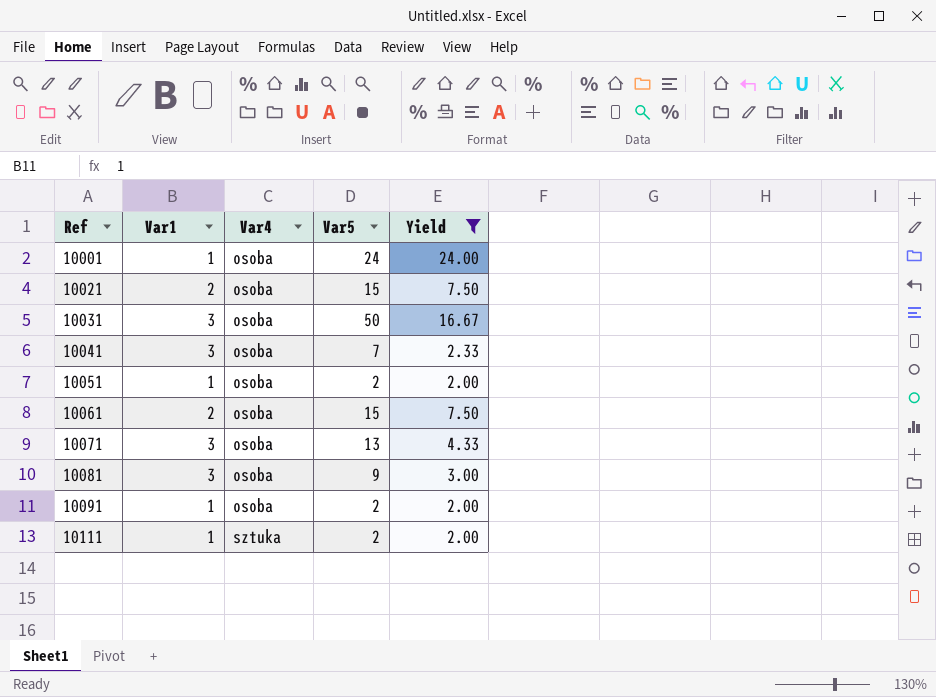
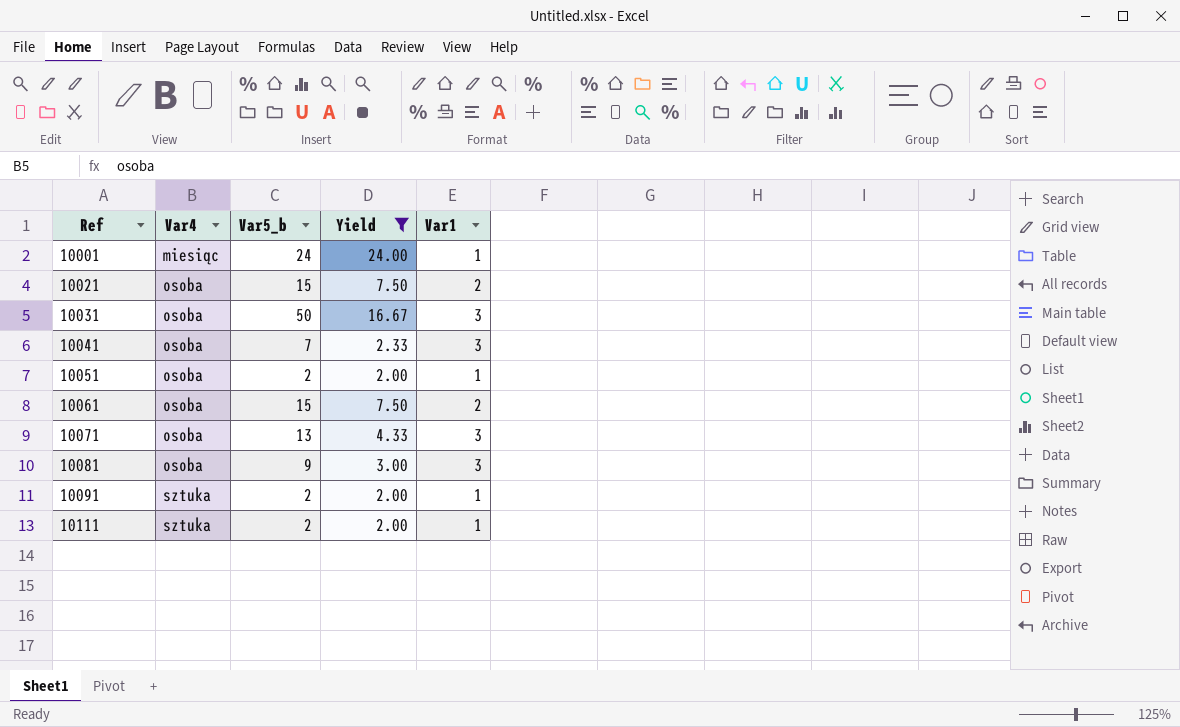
column name: Var5 -> Var5_b
column Var1 | position: 2 -> 5
10001 | Var4: osoba -> miesiąc
10091 | Var4: osoba -> sztuka

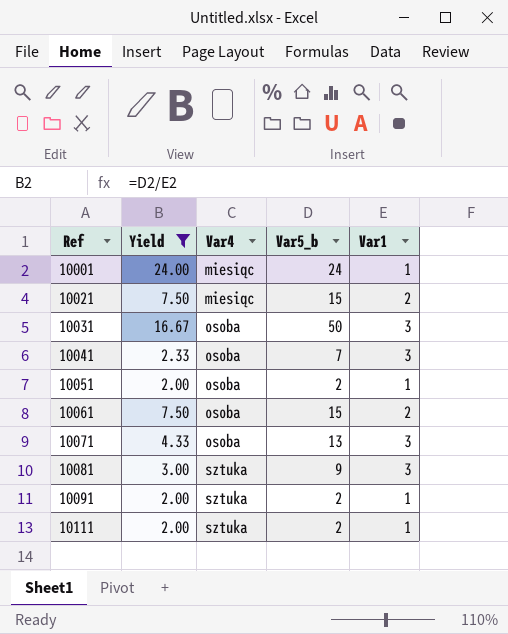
column Yield | position: 4 -> 2
10021 | Var4: osoba -> miesiąc
10081 | Var4: osoba -> sztuka

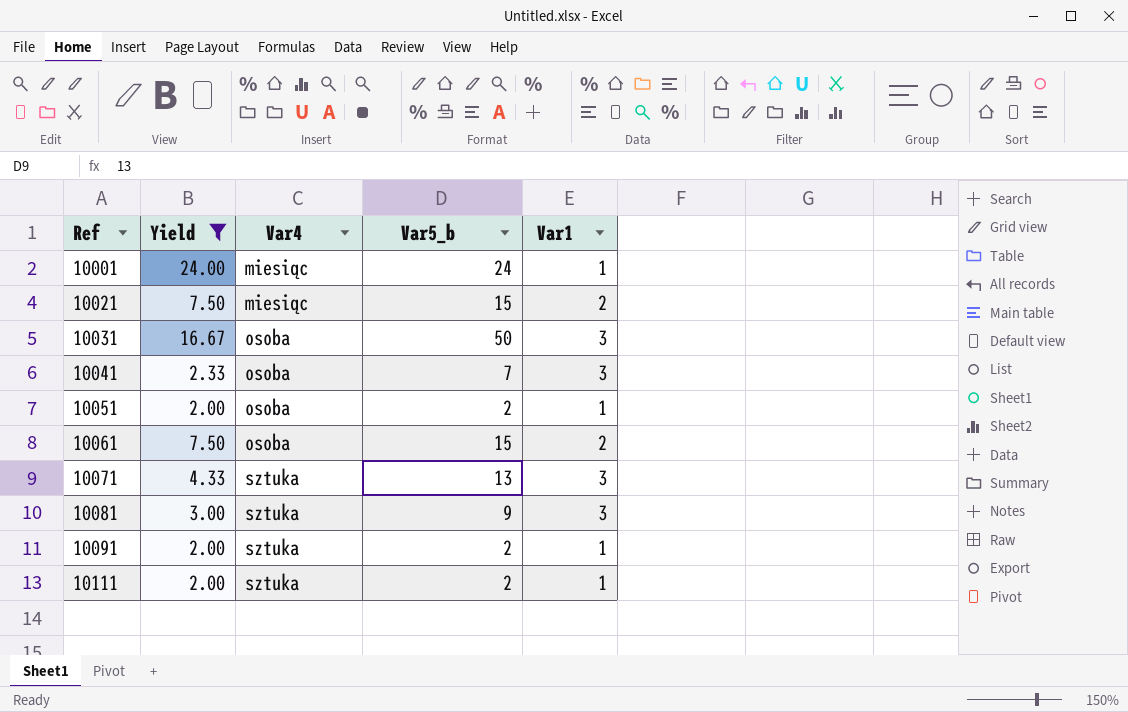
10071 | Var4: osoba -> sztuka

